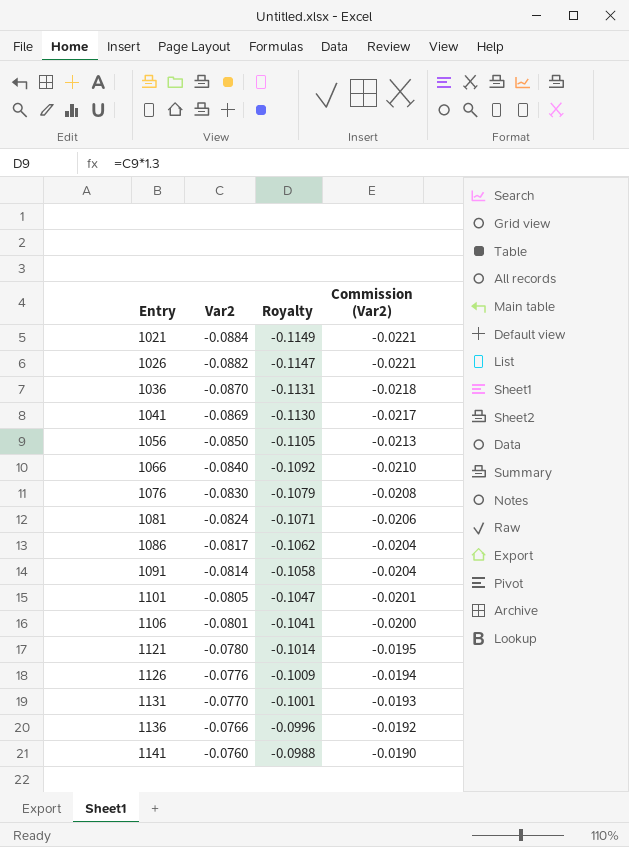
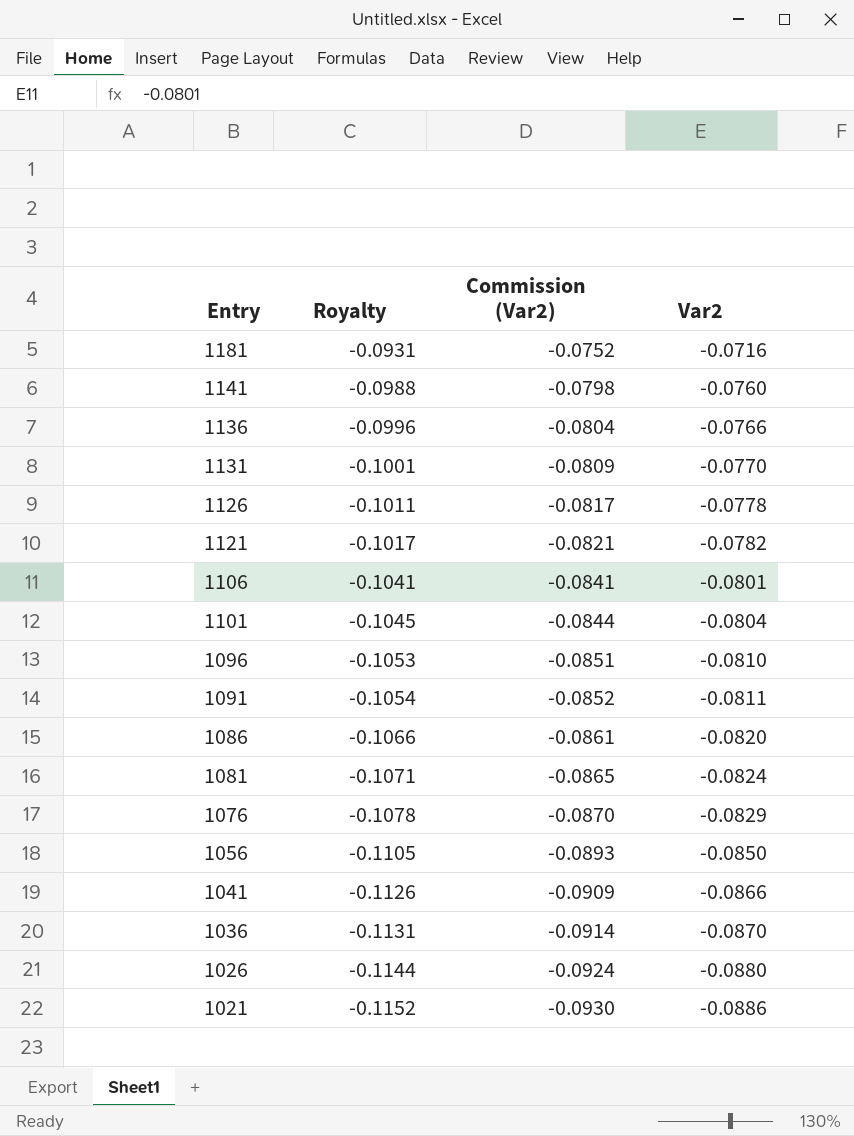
row order: Entry ascending -> Entry descending
column Commission (Var2) | formula: [Var2] * 0.25 -> [Var2] * 1.05
column Var2 | position: 2 -> 4
row 1066: -0.0840 | -0.1092 | -0.0210 -> none
row 1181: none -> -0.0931 | -0.0752 | -0.0716
1126 | Royalty: -0.1009 -> -0.1011
1126 | Var2: -0.0776 -> -0.0778
1121 | Royalty: -0.1014 -> -0.1017
1121 | Var2: -0.0780 -> -0.0782
1101 | Royalty: -0.1047 -> -0.1045
1101 | Var2: -0.0805 -> -0.0804
row 1096: none -> -0.1053 | -0.0851 | -0.0810
1091 | Royalty: -0.1058 -> -0.1054
1091 | Var2: -0.0814 -> -0.0811
1086 | Royalty: -0.1062 -> -0.1066
1086 | Var2: -0.0817 -> -0.0820
1076 | Royalty: -0.1079 -> -0.1078
1076 | Var2: -0.0830 -> -0.0829
1041 | Royalty: -0.1130 -> -0.1126
1041 | Var2: -0.0869 -> -0.0866
1026 | Royalty: -0.1147 -> -0.1144
1026 | Var2: -0.0882 -> -0.0880
1021 | Royalty: -0.1149 -> -0.1152
1021 | Var2: -0.0884 -> -0.0886

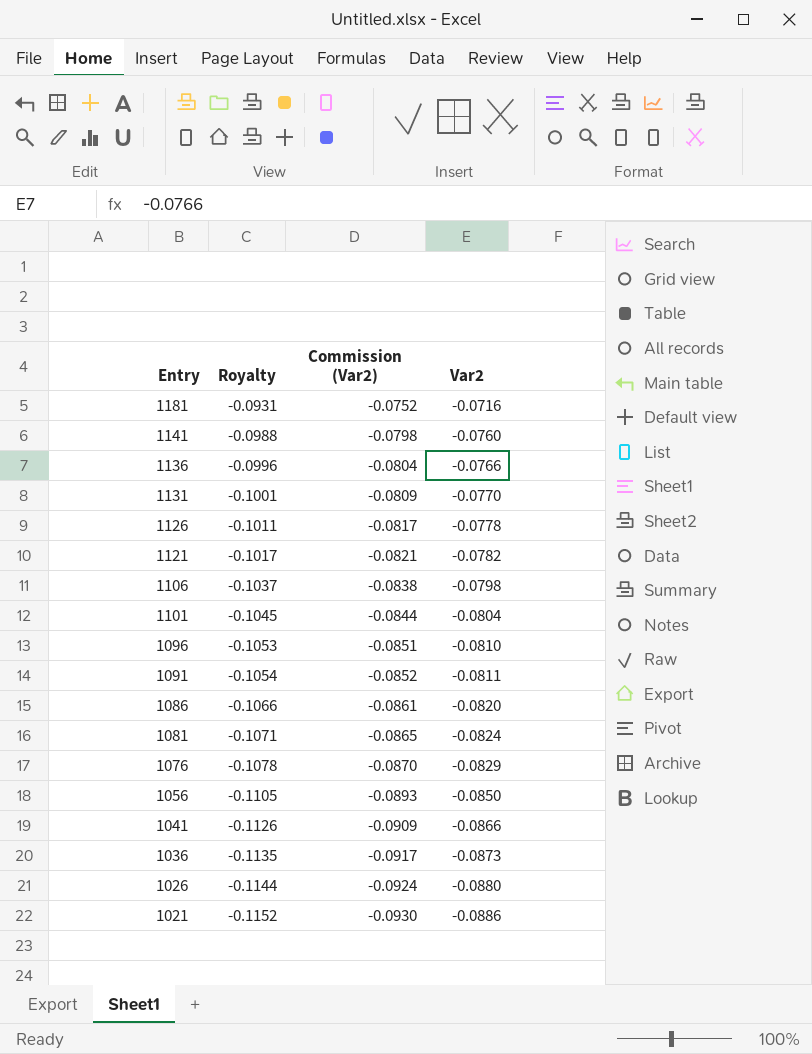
1106 | Royalty: -0.1041 -> -0.1037
1106 | Commission (Var2): -0.0841 -> -0.0838
1106 | Var2: -0.0801 -> -0.0798
1036 | Royalty: -0.1131 -> -0.1135
1036 | Commission (Var2): -0.0914 -> -0.0917
1036 | Var2: -0.0870 -> -0.0873

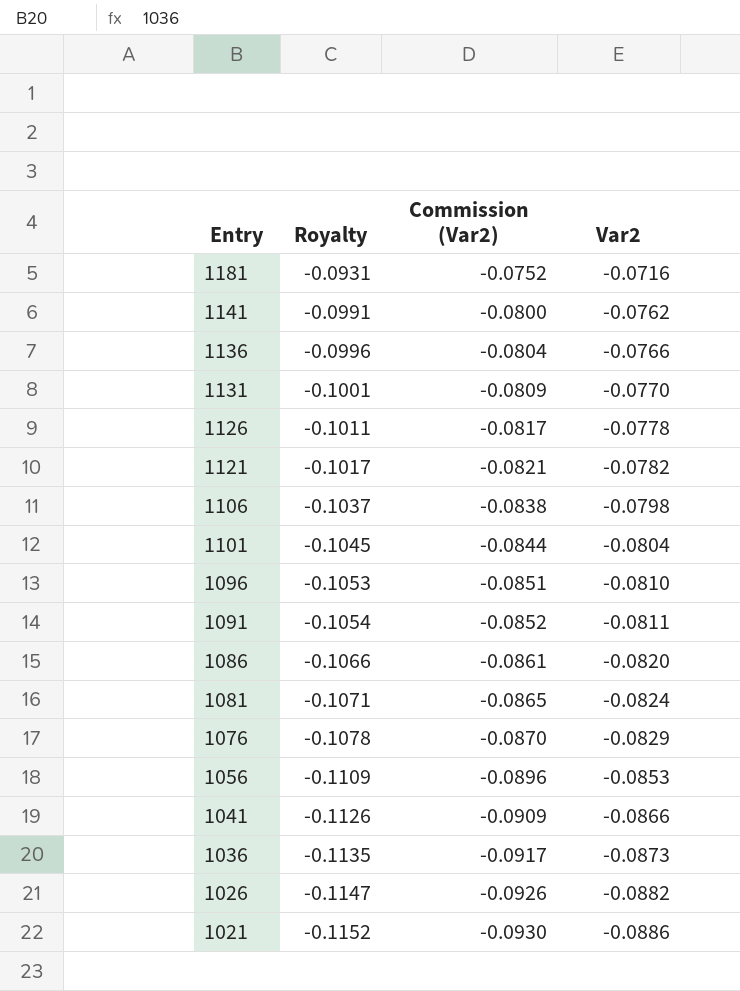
1141 | Royalty: -0.0988 -> -0.0991
1141 | Commission (Var2): -0.0798 -> -0.0800
1141 | Var2: -0.0760 -> -0.0762
1056 | Royalty: -0.1105 -> -0.1109
1056 | Commission (Var2): -0.0893 -> -0.0896
1056 | Var2: -0.0850 -> -0.0853
1026 | Royalty: -0.1144 -> -0.1147
1026 | Commission (Var2): -0.0924 -> -0.0926
1026 | Var2: -0.0880 -> -0.0882

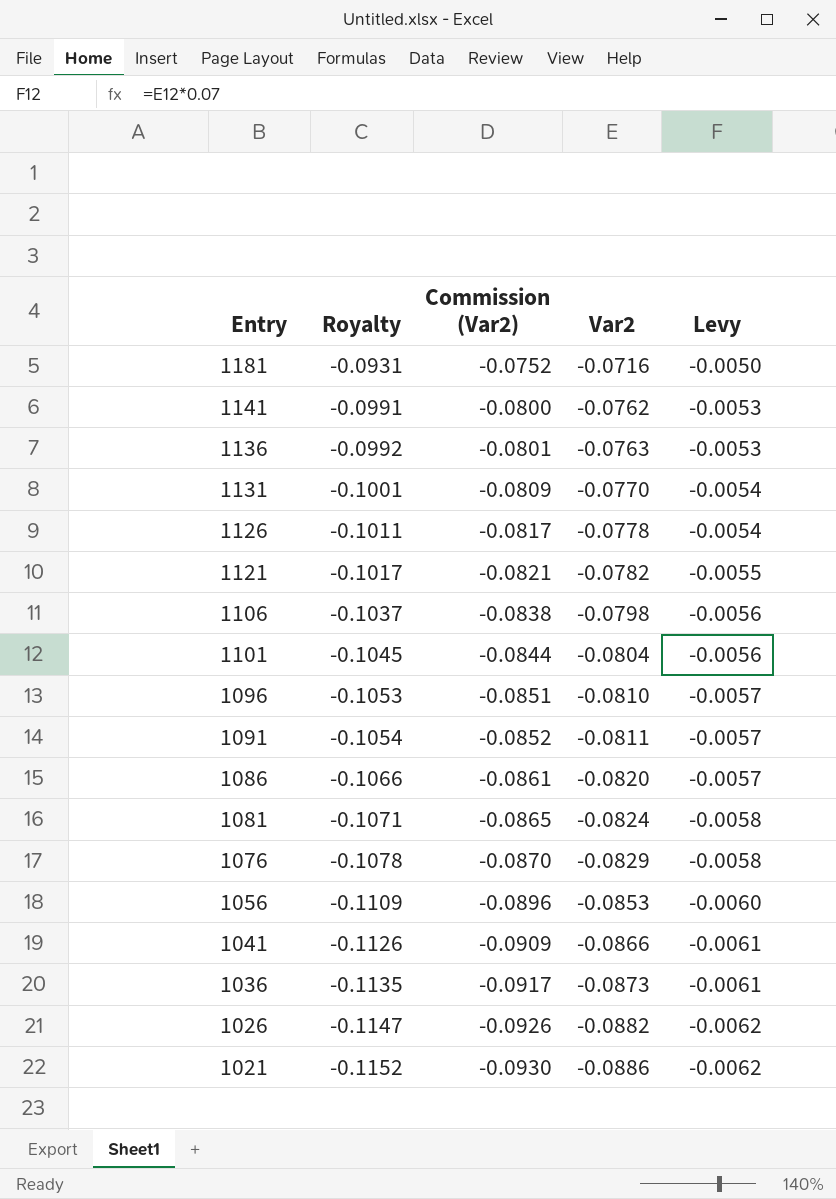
column Levy | formula: none -> [Var2] * 0.07
1136 | Royalty: -0.0996 -> -0.0992
1136 | Commission (Var2): -0.0804 -> -0.0801
1136 | Var2: -0.0766 -> -0.0763

